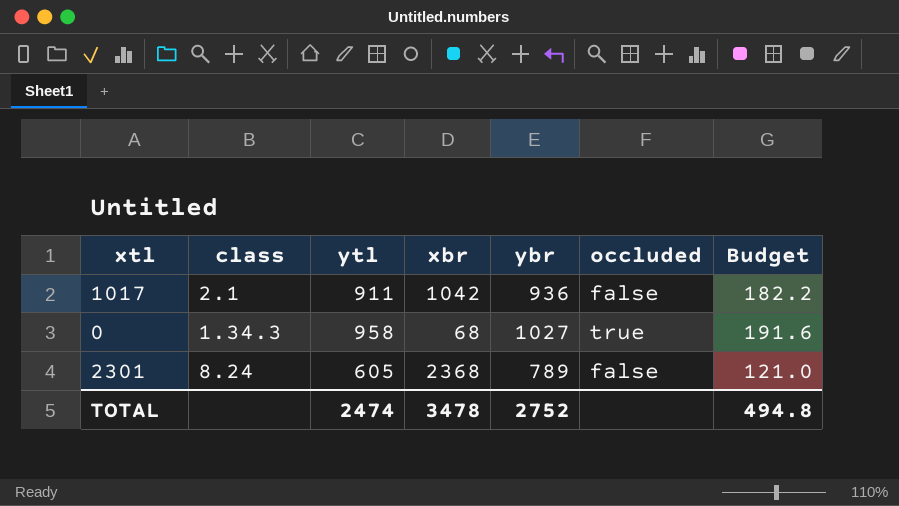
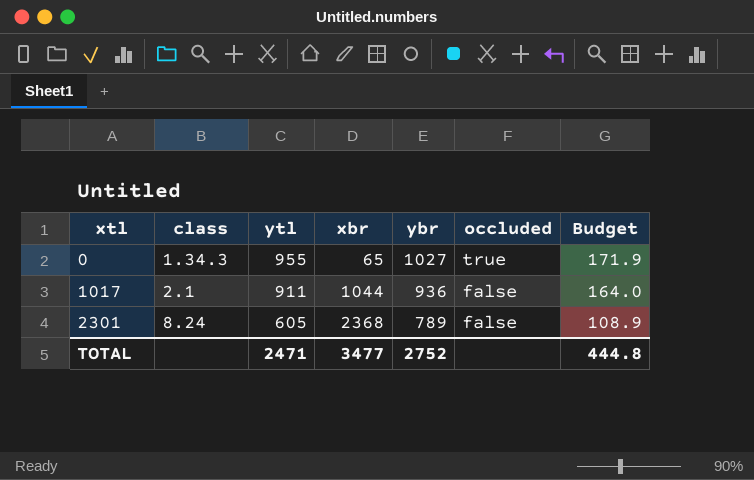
row order: none -> xtl ascending
column Budget | formula: [ytl] * 0.2 -> [ytl] * 0.18
0 | ytl: 958 -> 955
0 | xbr: 68 -> 65
1017 | xbr: 1042 -> 1044
TOTAL | ytl: 2474 -> 2471
TOTAL | xbr: 3478 -> 3477
TOTAL | Budget: 494.8 -> 444.8

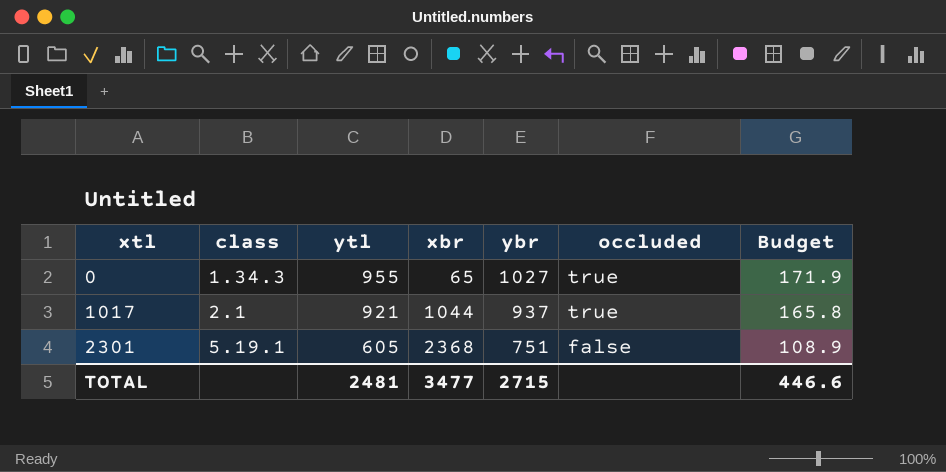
1017 | ytl: 911 -> 921
1017 | ybr: 936 -> 937
1017 | occluded: false -> true
1017 | Budget: 164.0 -> 165.8
2301 | class: 8.24 -> 5.19.1
2301 | ybr: 789 -> 751
TOTAL | ytl: 2471 -> 2481
TOTAL | ybr: 2752 -> 2715
TOTAL | Budget: 444.8 -> 446.6

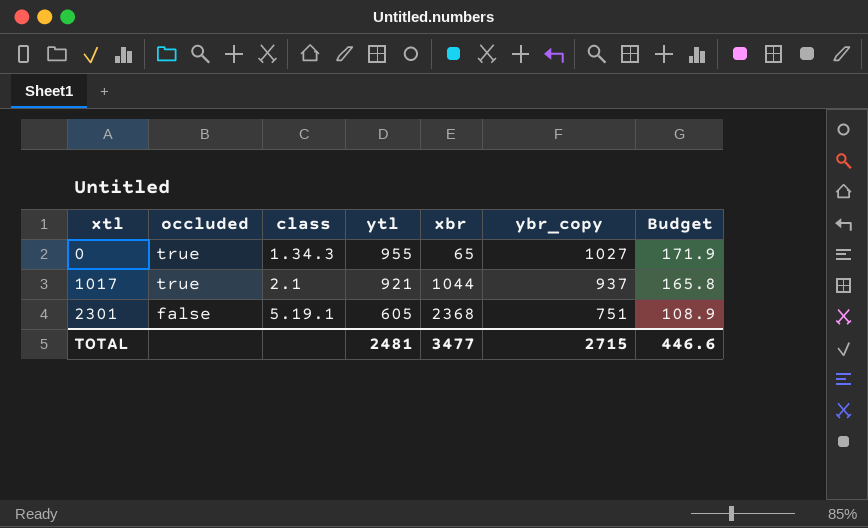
column occluded | position: 6 -> 2
column name: ybr -> ybr_copy

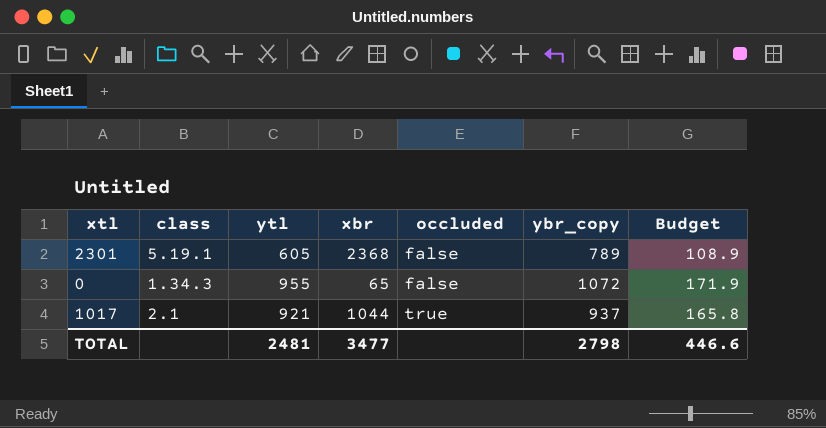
row order: xtl ascending -> occluded ascending
column occluded | position: 2 -> 5
2301 | ybr_copy: 751 -> 789
0 | occluded: true -> false
0 | ybr_copy: 1027 -> 1072
TOTAL | ybr_copy: 2715 -> 2798

